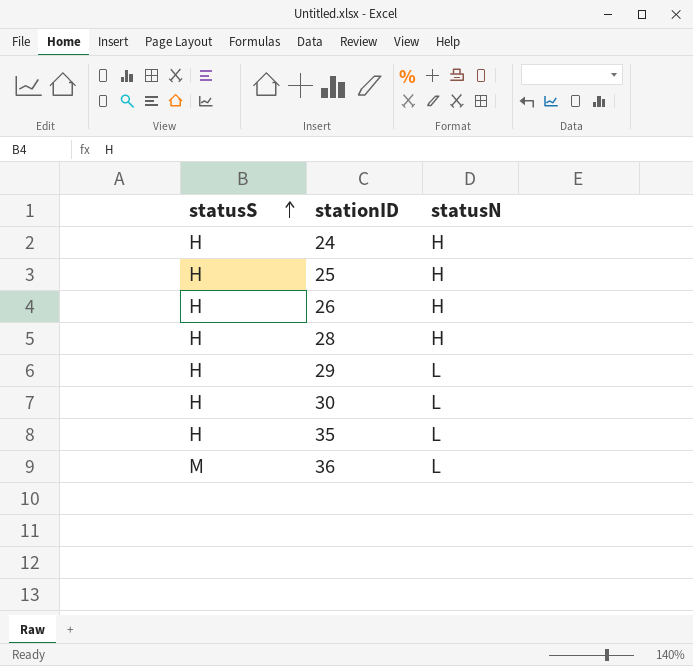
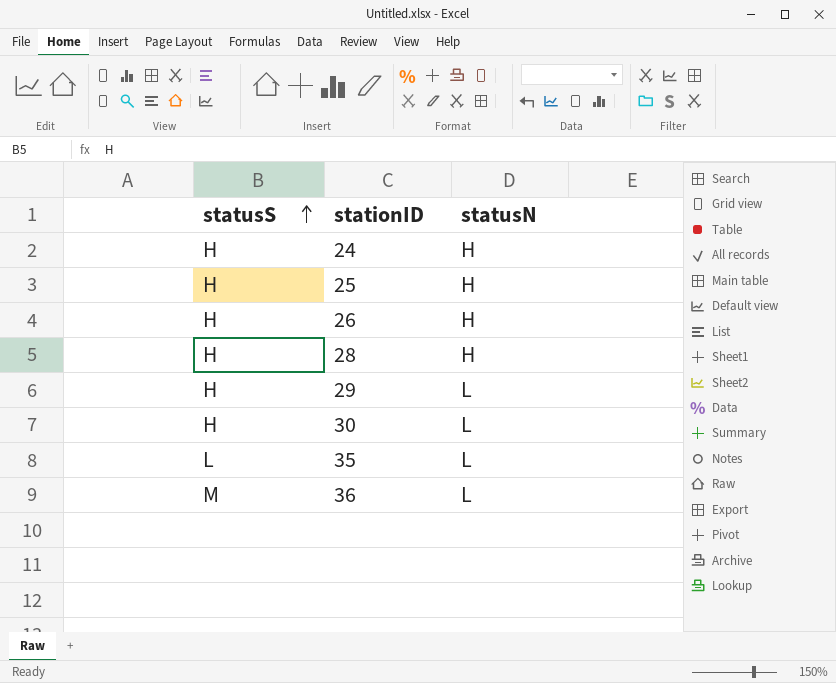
35 | statusS: H -> L

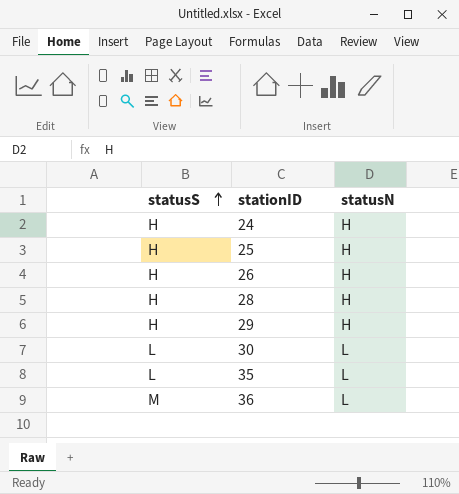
29 | statusN: L -> H
30 | statusS: H -> L

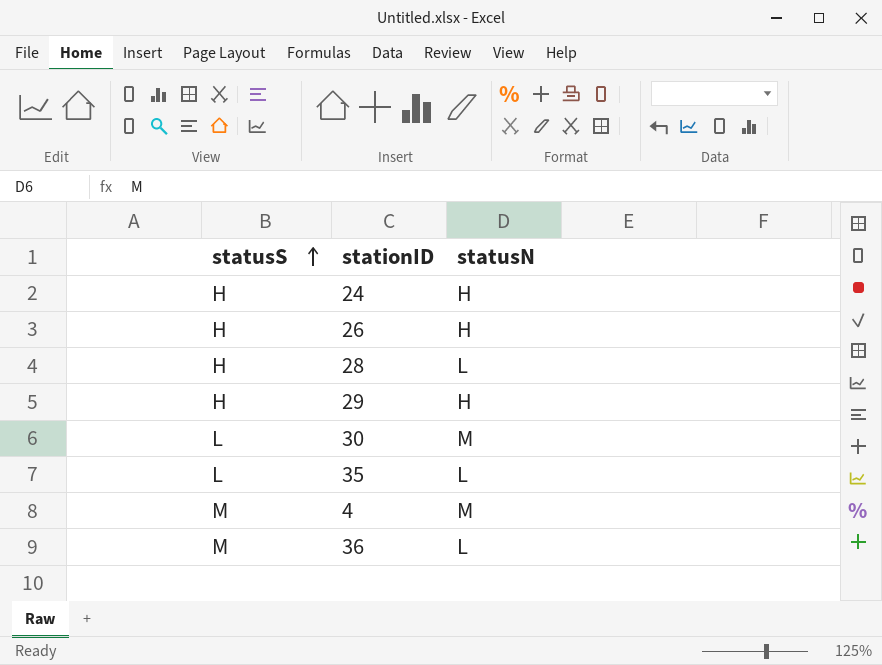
row 25: H | H -> none
28 | statusN: H -> L
30 | statusN: L -> M
row 4: none -> M | M

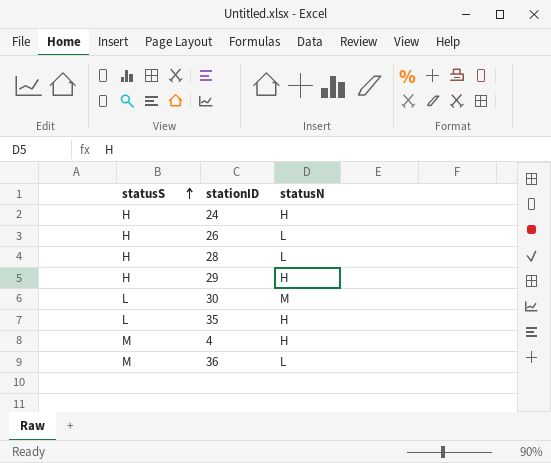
26 | statusN: H -> L
35 | statusN: L -> H
4 | statusN: M -> H

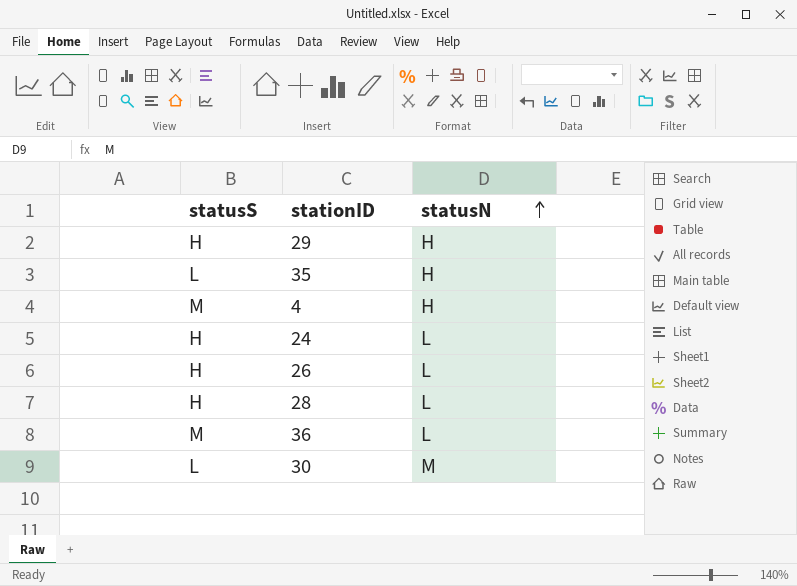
row order: statusS ascending -> statusN ascending
24 | statusN: H -> L

